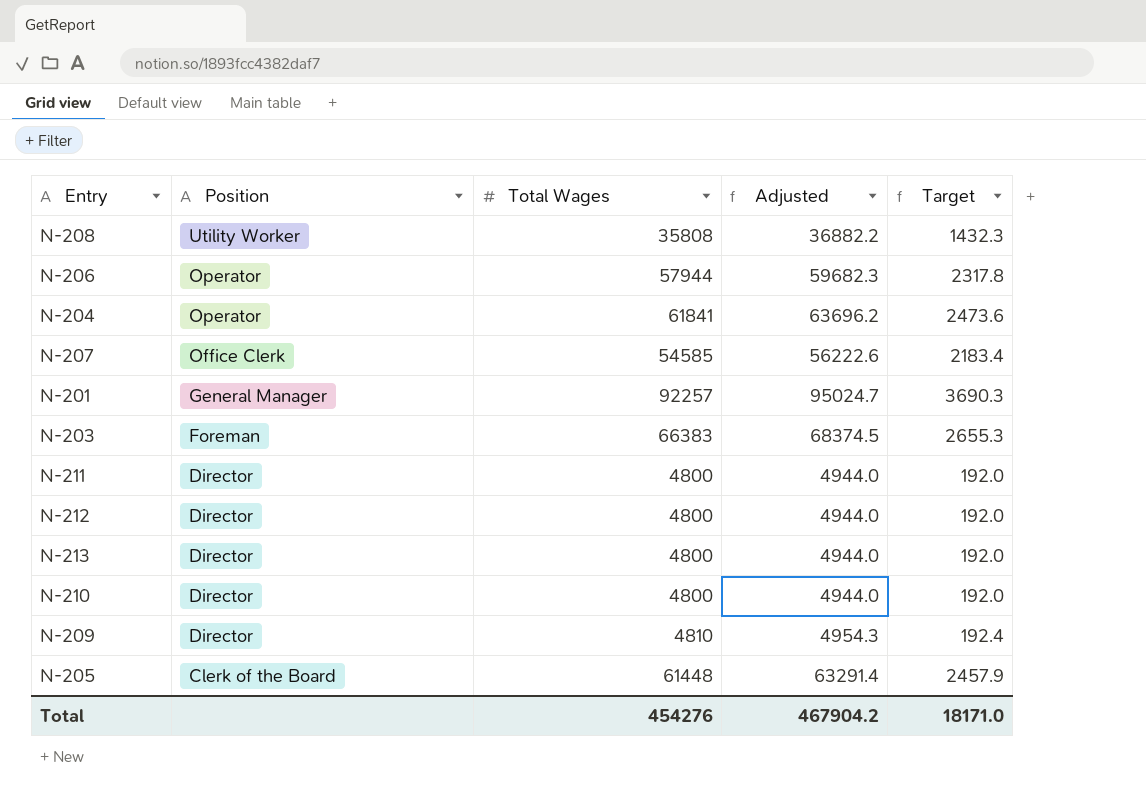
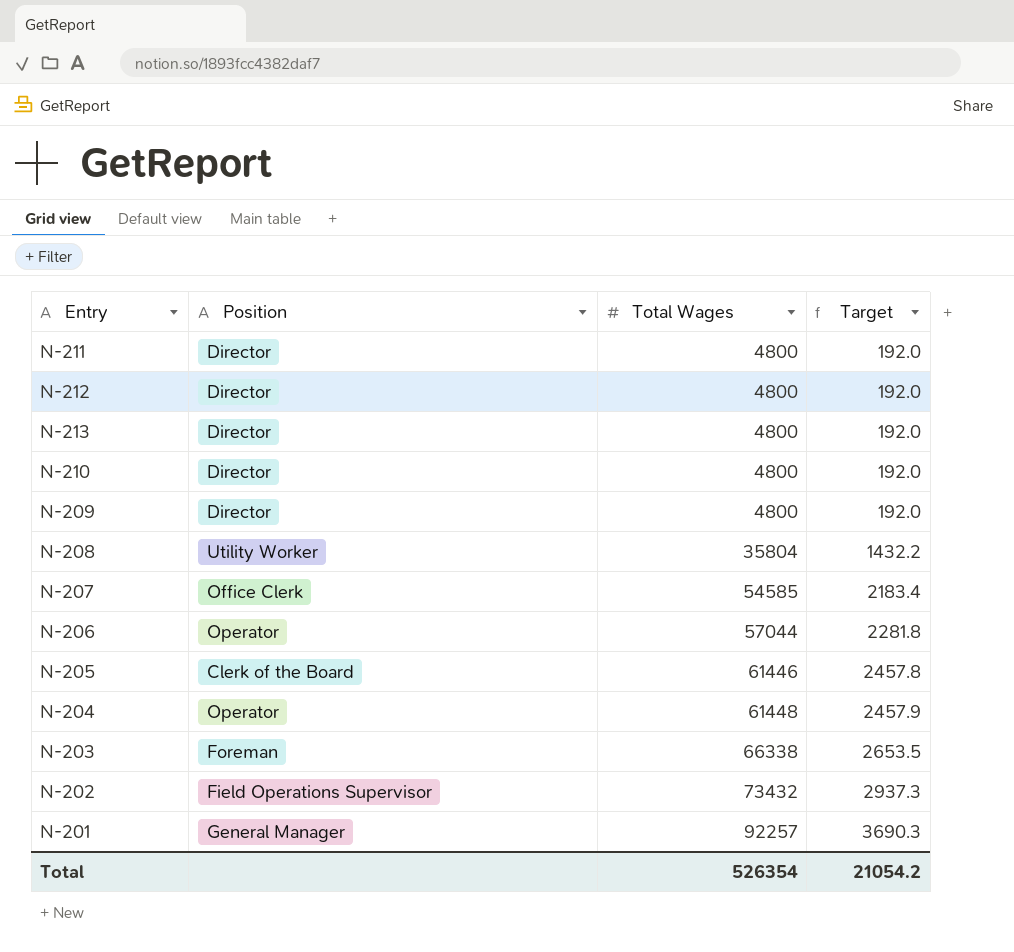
row order: Position descending -> Total Wages ascending
column Adjusted | formula: [Total Wages] * 1.03 -> none
N-209 | Total Wages: 4810 -> 4800
N-209 | Target: 192.4 -> 192.0
N-208 | Total Wages: 35808 -> 35804
N-208 | Target: 1432.3 -> 1432.2
N-206 | Total Wages: 57944 -> 57044
N-206 | Target: 2317.8 -> 2281.8
N-205 | Total Wages: 61448 -> 61446
N-205 | Target: 2457.9 -> 2457.8
N-204 | Total Wages: 61841 -> 61448
N-204 | Target: 2473.6 -> 2457.9
N-203 | Total Wages: 66383 -> 66338
N-203 | Target: 2655.3 -> 2653.5
row N-202: none -> Field Operations Supervisor | 73432 | 2937.3
Total | Total Wages: 454276 -> 526354
Total | Target: 18171.0 -> 21054.2

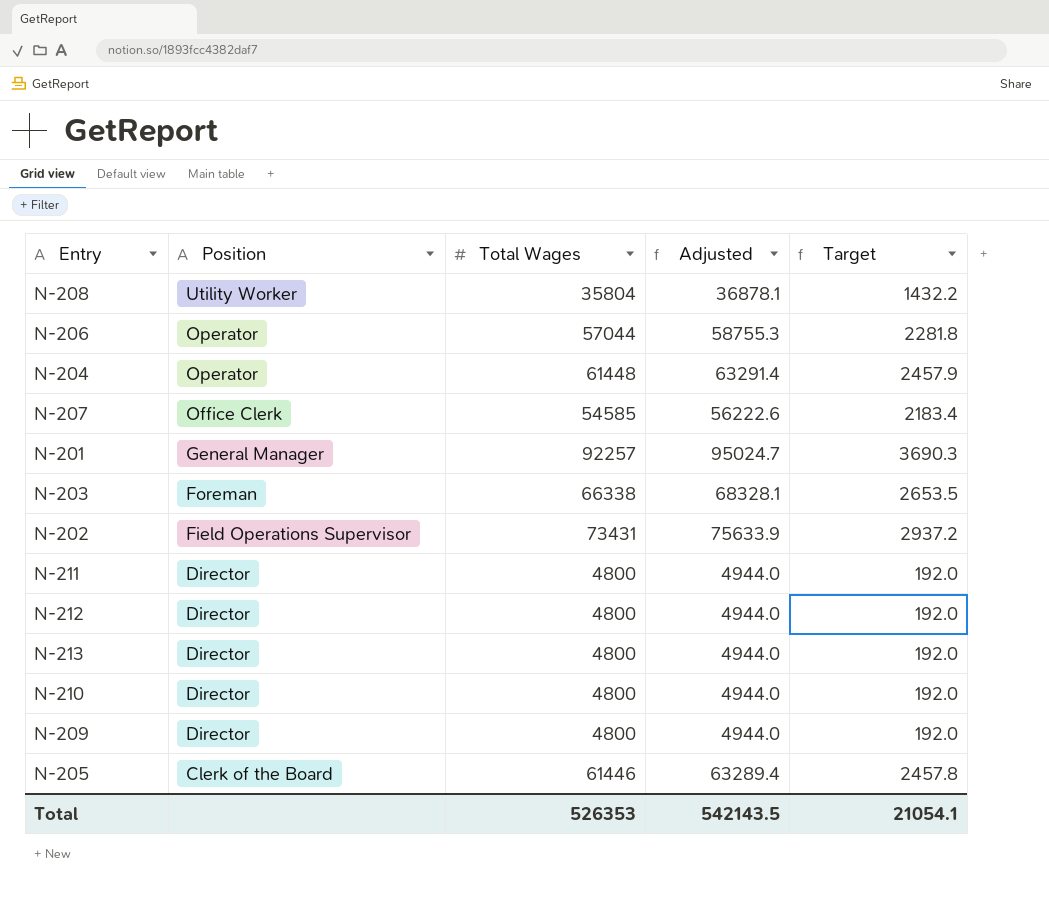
row order: Total Wages ascending -> Position descending
column Adjusted | formula: none -> [Total Wages] * 1.03
N-202 | Total Wages: 73432 -> 73431
N-202 | Target: 2937.3 -> 2937.2
Total | Total Wages: 526354 -> 526353
Total | Target: 21054.2 -> 21054.1

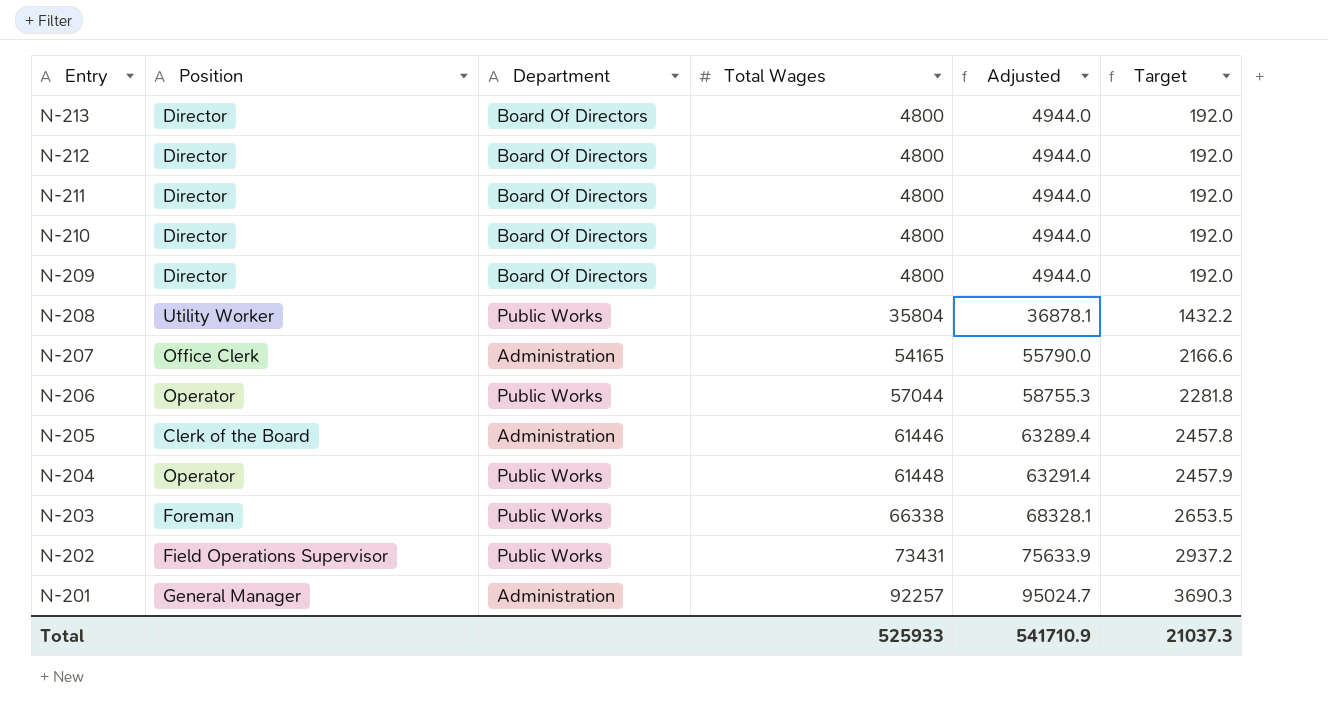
row order: Position descending -> Entry descending
column Department | position: none -> 3
N-207 | Total Wages: 54585 -> 54165
N-207 | Adjusted: 56222.6 -> 55790.0
N-207 | Target: 2183.4 -> 2166.6
Total | Total Wages: 526353 -> 525933
Total | Adjusted: 542143.5 -> 541710.9
Total | Target: 21054.1 -> 21037.3

